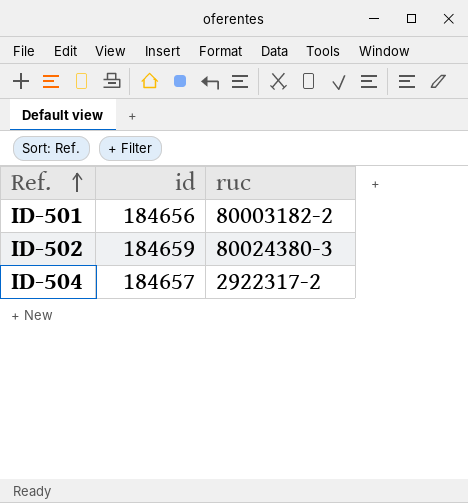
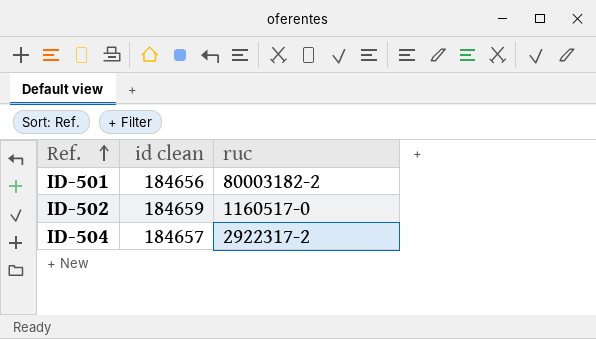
column name: id -> id clean
ID-502 | ruc: 80024380-3 -> 1160517-0

